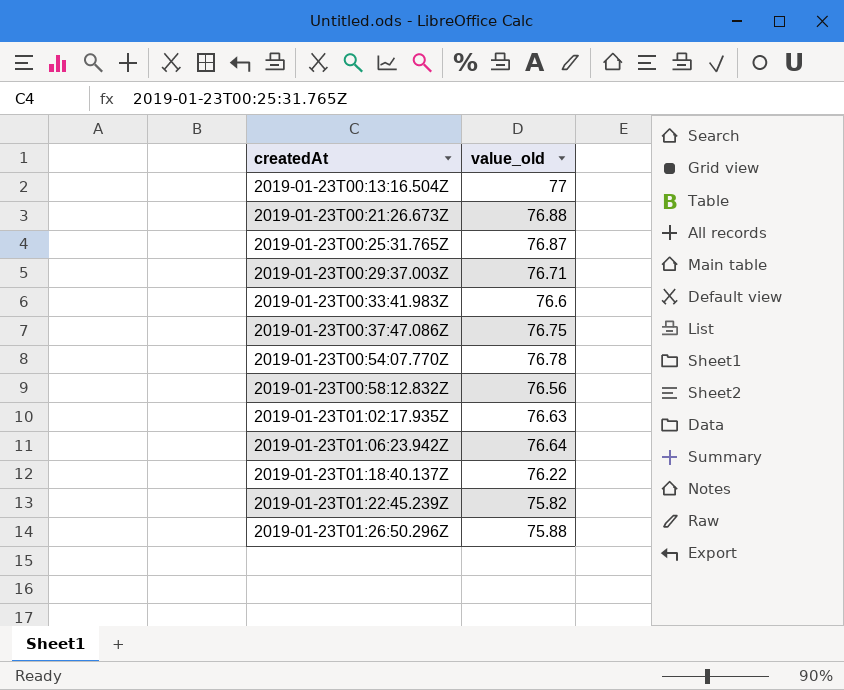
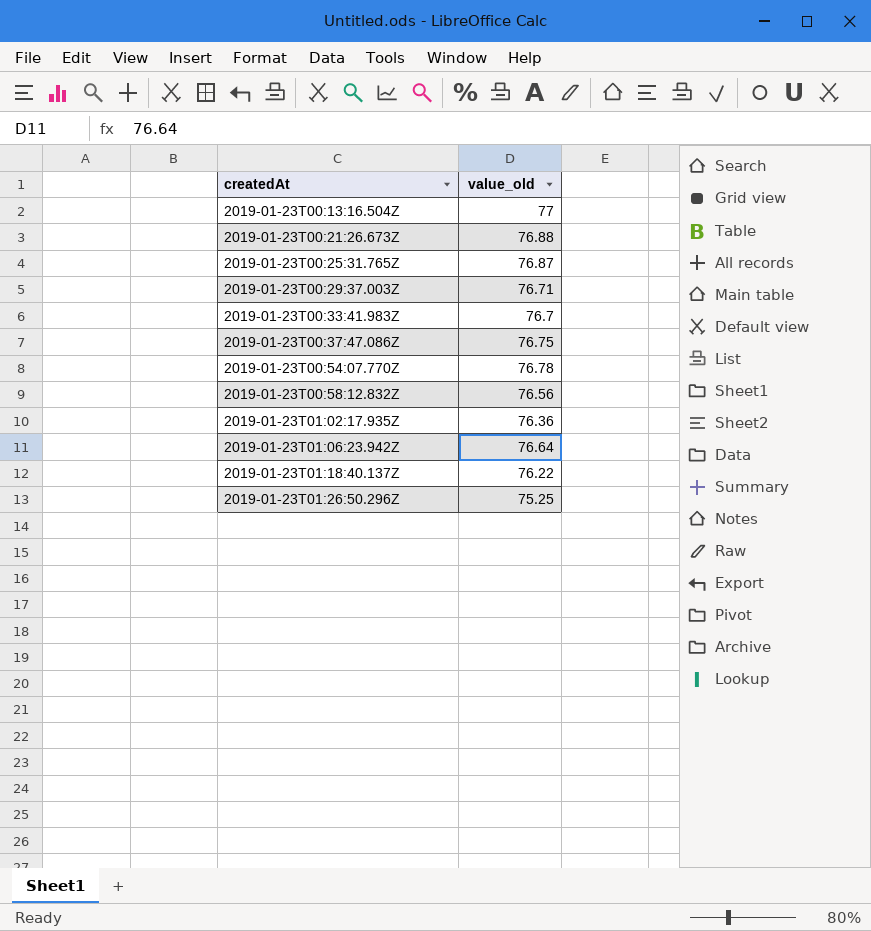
row 2019-01-23T01:22:45.239Z: 75.82 -> none
2019-01-23T00:33:41.983Z | value_old: 76.6 -> 76.7
2019-01-23T01:02:17.935Z | value_old: 76.63 -> 76.36
2019-01-23T01:26:50.296Z | value_old: 75.88 -> 75.25

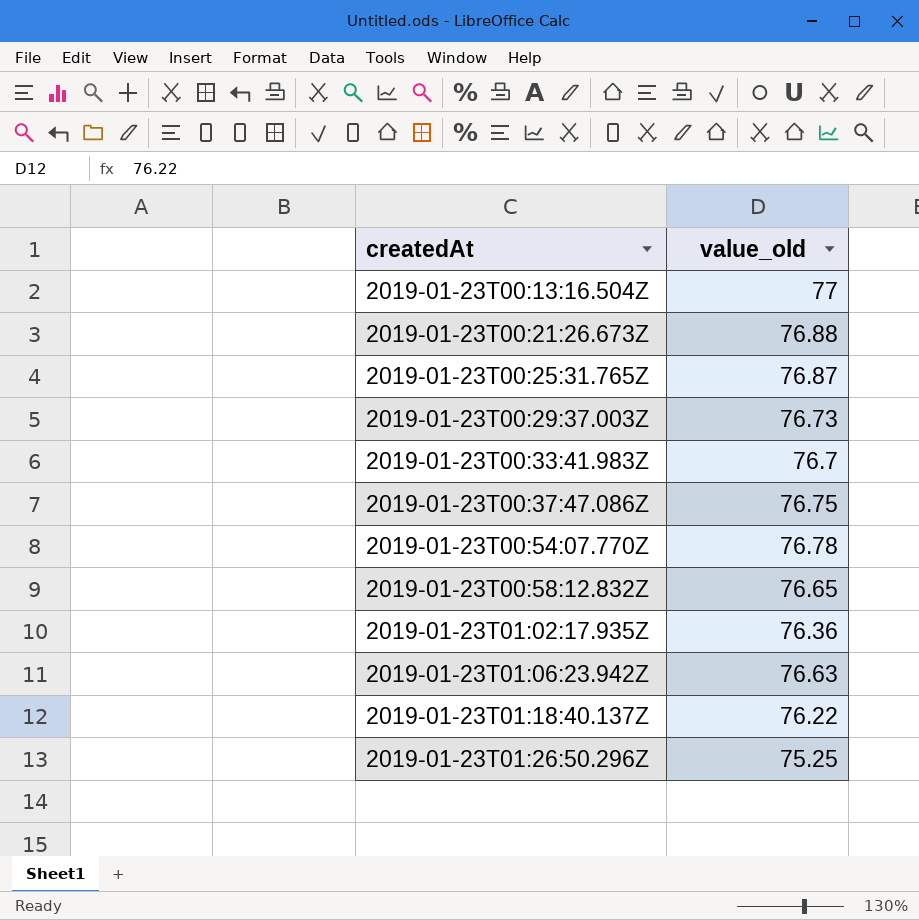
2019-01-23T00:29:37.003Z | value_old: 76.71 -> 76.73
2019-01-23T00:58:12.832Z | value_old: 76.56 -> 76.65
2019-01-23T01:06:23.942Z | value_old: 76.64 -> 76.63

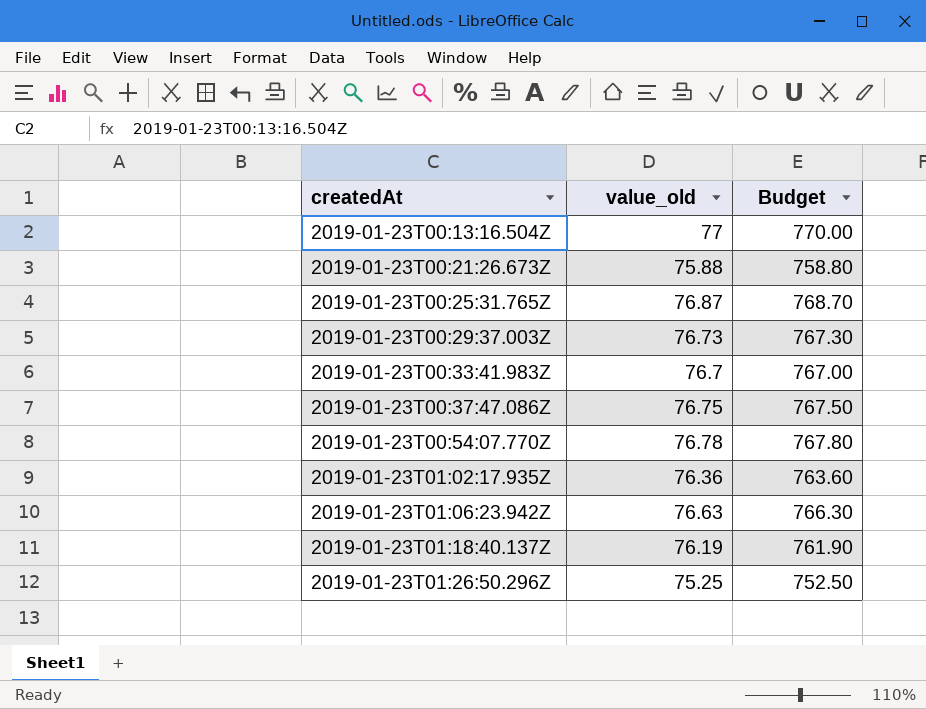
column Budget | formula: none -> [value_old] * 10
row 2019-01-23T00:58:12.832Z: 76.65 -> none
2019-01-23T00:21:26.673Z | value_old: 76.88 -> 75.88
2019-01-23T01:18:40.137Z | value_old: 76.22 -> 76.19

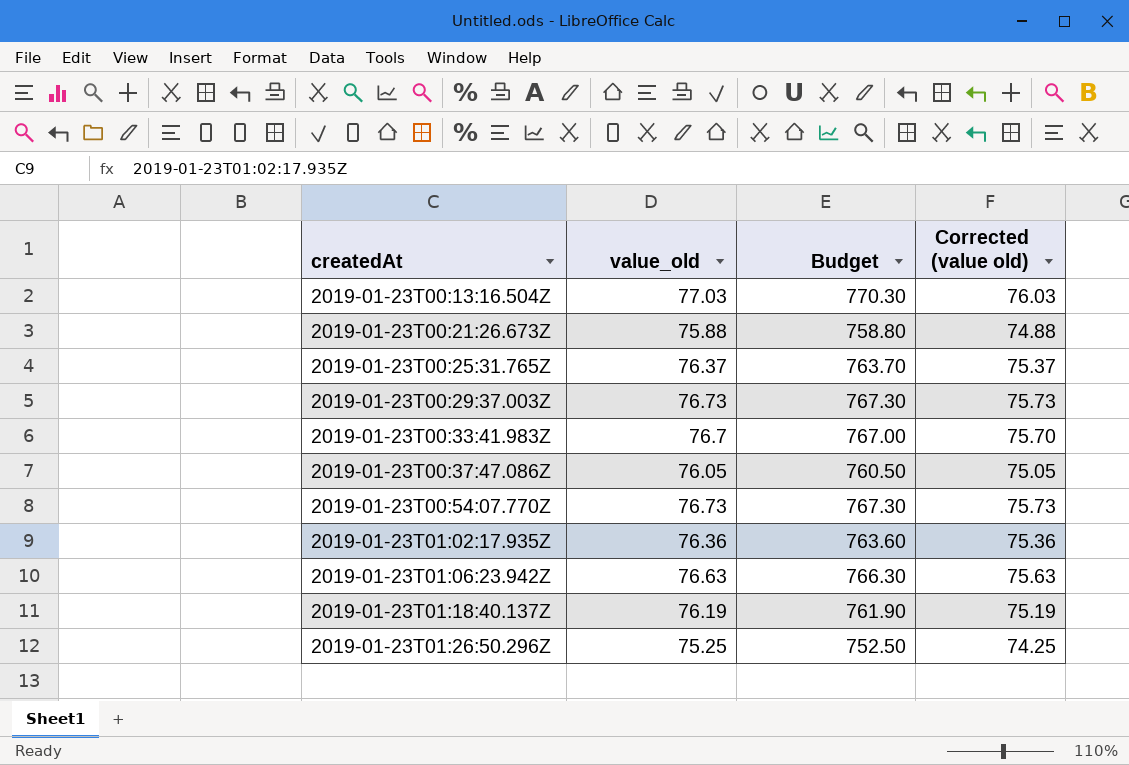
column Corrected (value old) | formula: none -> [value_old] - 1
2019-01-23T00:13:16.504Z | value_old: 77 -> 77.03
2019-01-23T00:13:16.504Z | Budget: 770.00 -> 770.30
2019-01-23T00:25:31.765Z | value_old: 76.87 -> 76.37
2019-01-23T00:25:31.765Z | Budget: 768.70 -> 763.70
2019-01-23T00:37:47.086Z | value_old: 76.75 -> 76.05
2019-01-23T00:37:47.086Z | Budget: 767.50 -> 760.50
2019-01-23T00:54:07.770Z | value_old: 76.78 -> 76.73
2019-01-23T00:54:07.770Z | Budget: 767.80 -> 767.30

